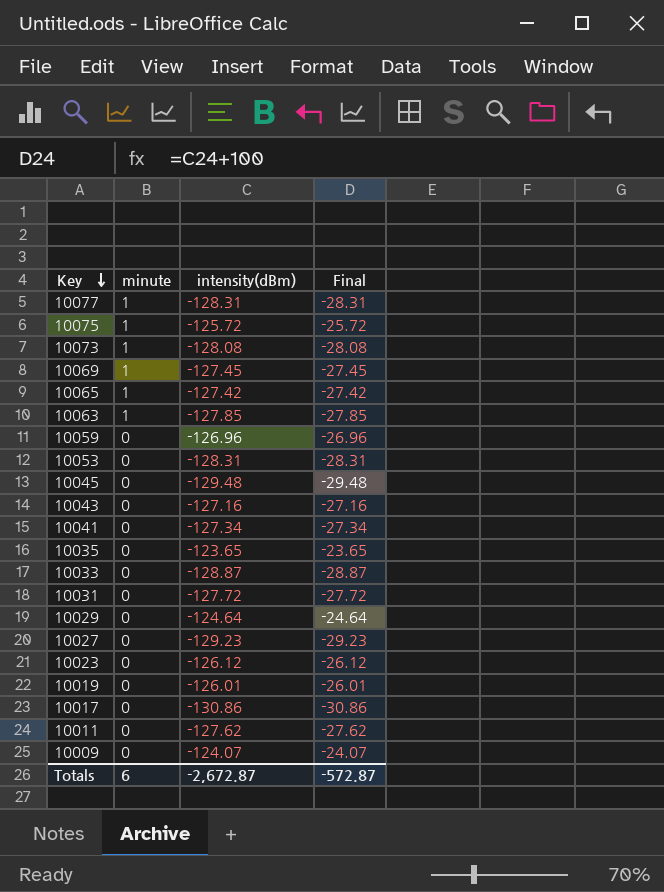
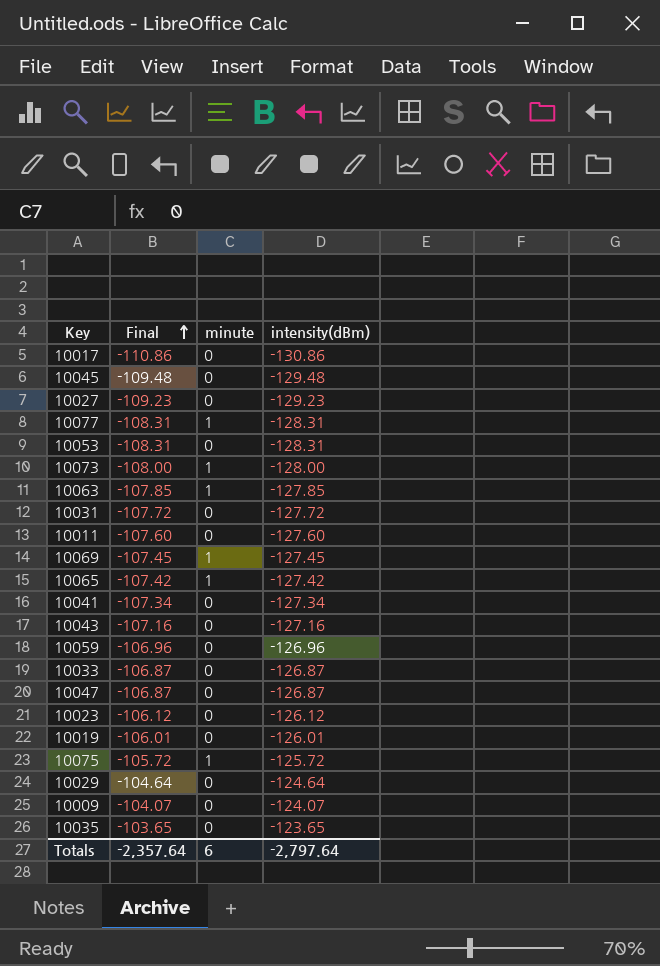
row order: Key descending -> Final ascending
column Final | formula: [intensity(dBm)] + 100 -> [intensity(dBm)] + 20
column Final | position: 4 -> 2
10073 | intensity(dBm): -128.08 -> -128.00
10011 | intensity(dBm): -127.62 -> -127.60
10033 | intensity(dBm): -128.87 -> -126.87
row 10047: none -> -106.87 | 0 | -126.87
Totals | Final: -572.87 -> -2,357.64
Totals | intensity(dBm): -2,672.87 -> -2,797.64

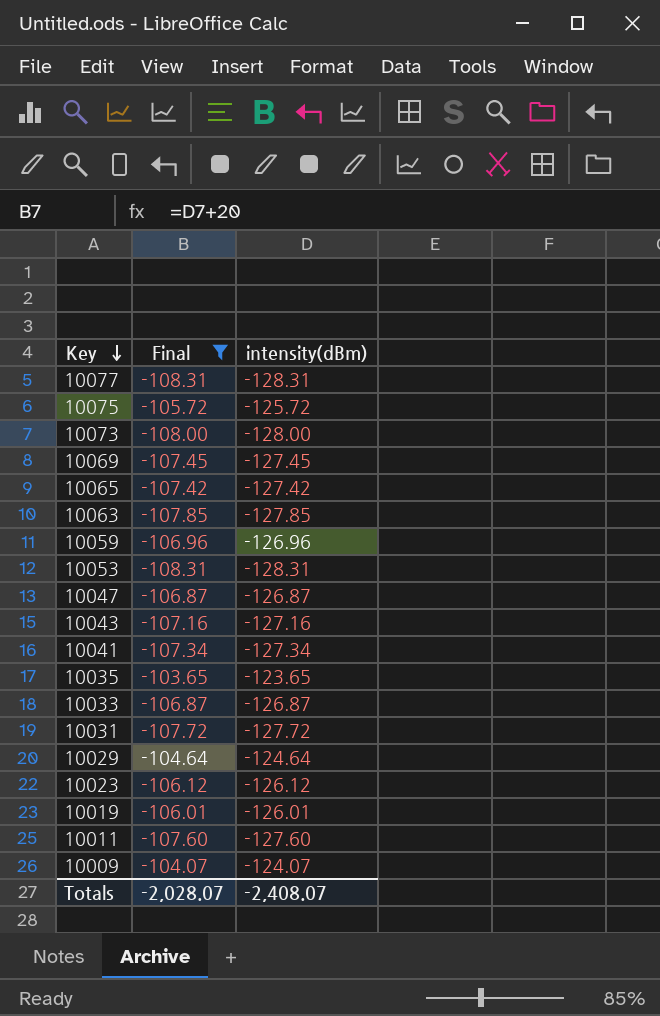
filter: none -> Final >= -108.31
row order: Final ascending -> Key descending
column minute | position: 3 -> none
Totals | Final: -2,357.64 -> -2,028.07
Totals | intensity(dBm): -2,797.64 -> -2,408.07

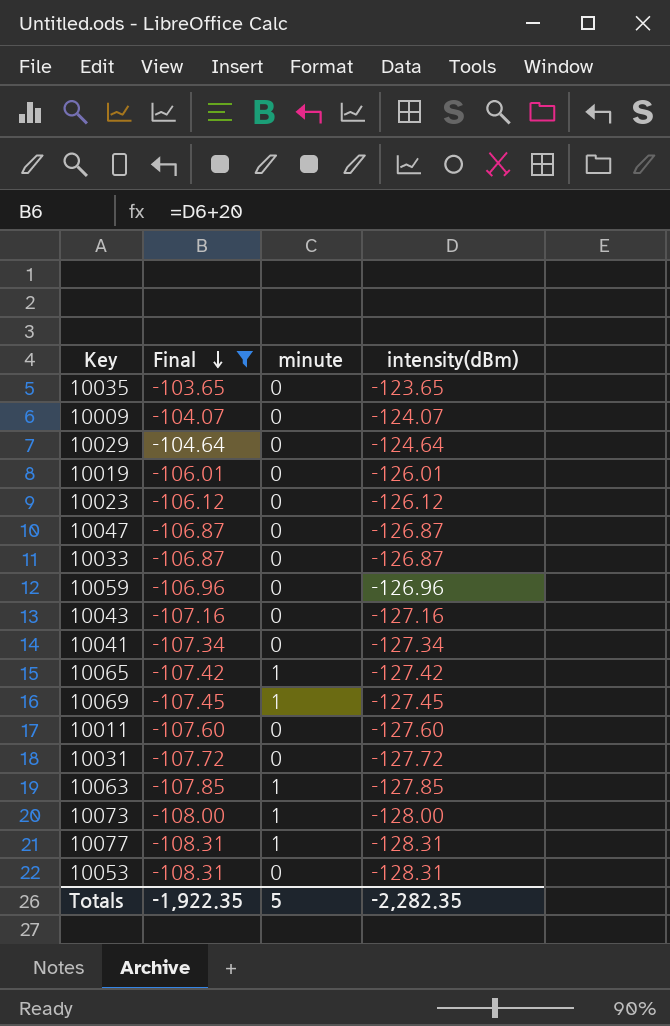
row order: Key descending -> Final descending
column minute | position: none -> 3
row 10075: -105.72 | -125.72 -> none
Totals | Final: -2,028.07 -> -1,922.35
Totals | intensity(dBm): -2,408.07 -> -2,282.35

